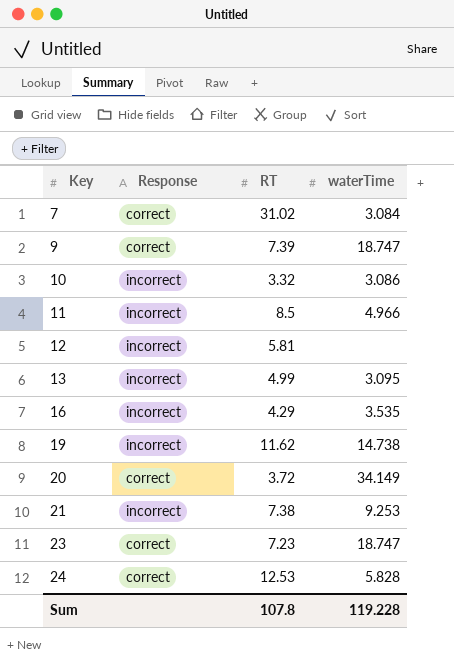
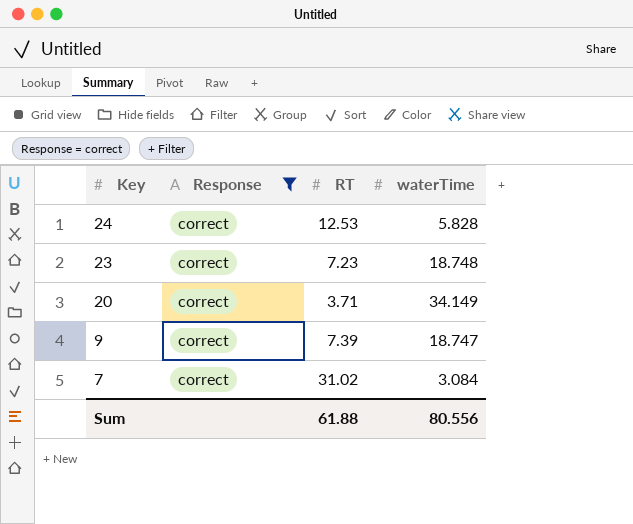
filter: none -> Response = correct
row order: Key ascending -> Key descending
23 | waterTime: 18.747 -> 18.748
20 | RT: 3.72 -> 3.71
Sum | RT: 107.8 -> 61.88
Sum | waterTime: 119.228 -> 80.556

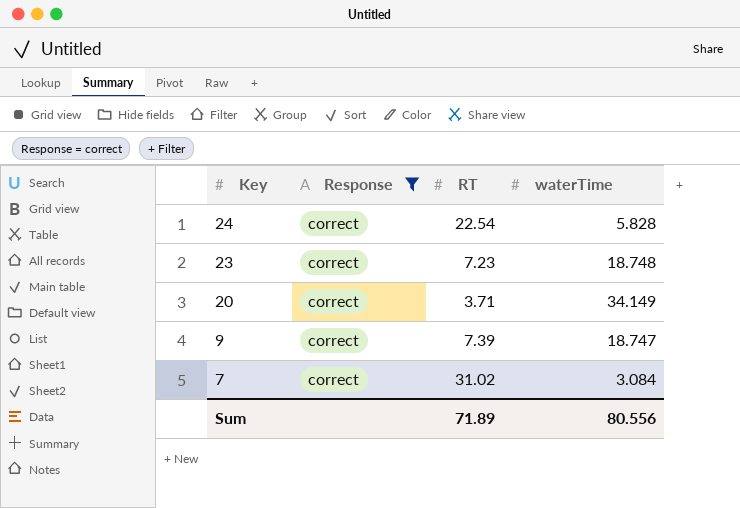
24 | RT: 12.53 -> 22.54
Sum | RT: 61.88 -> 71.89

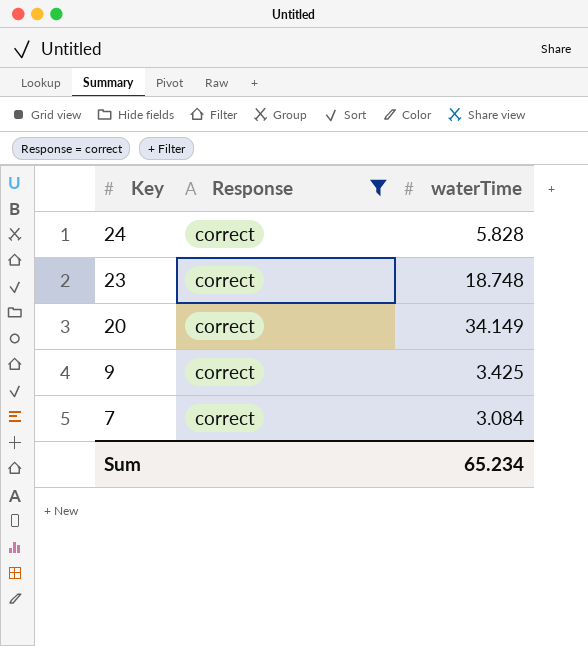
column RT | position: 3 -> none
9 | waterTime: 18.747 -> 3.425
Sum | waterTime: 80.556 -> 65.234

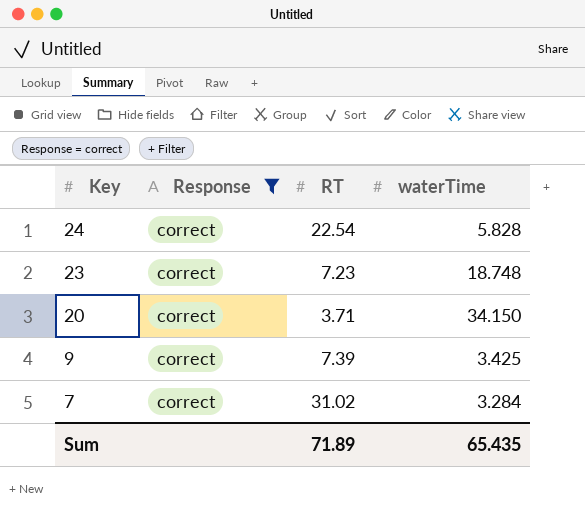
column RT | position: none -> 3
20 | waterTime: 34.149 -> 34.150
7 | waterTime: 3.084 -> 3.284
Sum | waterTime: 65.234 -> 65.435

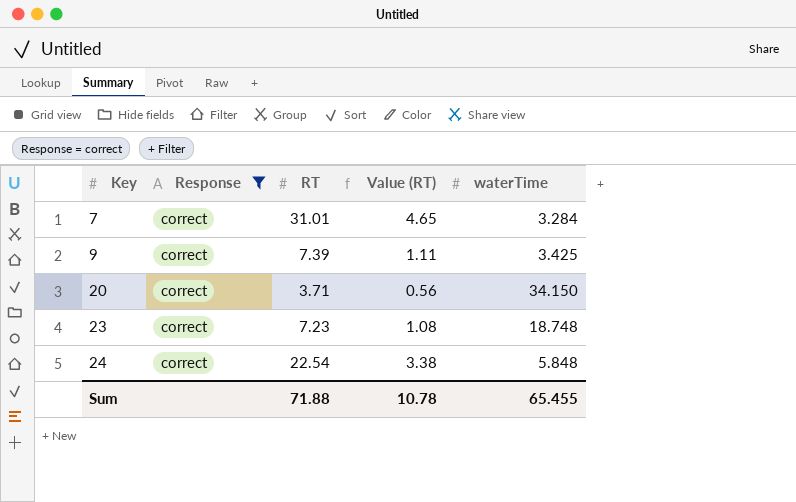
row order: Key descending -> Key ascending
column Value (RT) | formula: none -> [RT] * 0.15
7 | RT: 31.02 -> 31.01
24 | waterTime: 5.828 -> 5.848
Sum | RT: 71.89 -> 71.88
Sum | waterTime: 65.435 -> 65.455

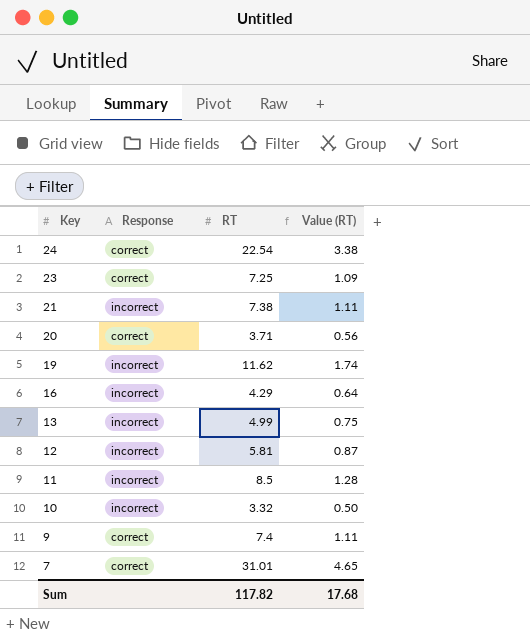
filter: Response = correct -> none
row order: Key ascending -> Key descending
column waterTime | position: 5 -> none
23 | RT: 7.23 -> 7.25
23 | Value (RT): 1.08 -> 1.09
9 | RT: 7.39 -> 7.4
Sum | RT: 71.88 -> 117.82
Sum | Value (RT): 10.78 -> 17.68

